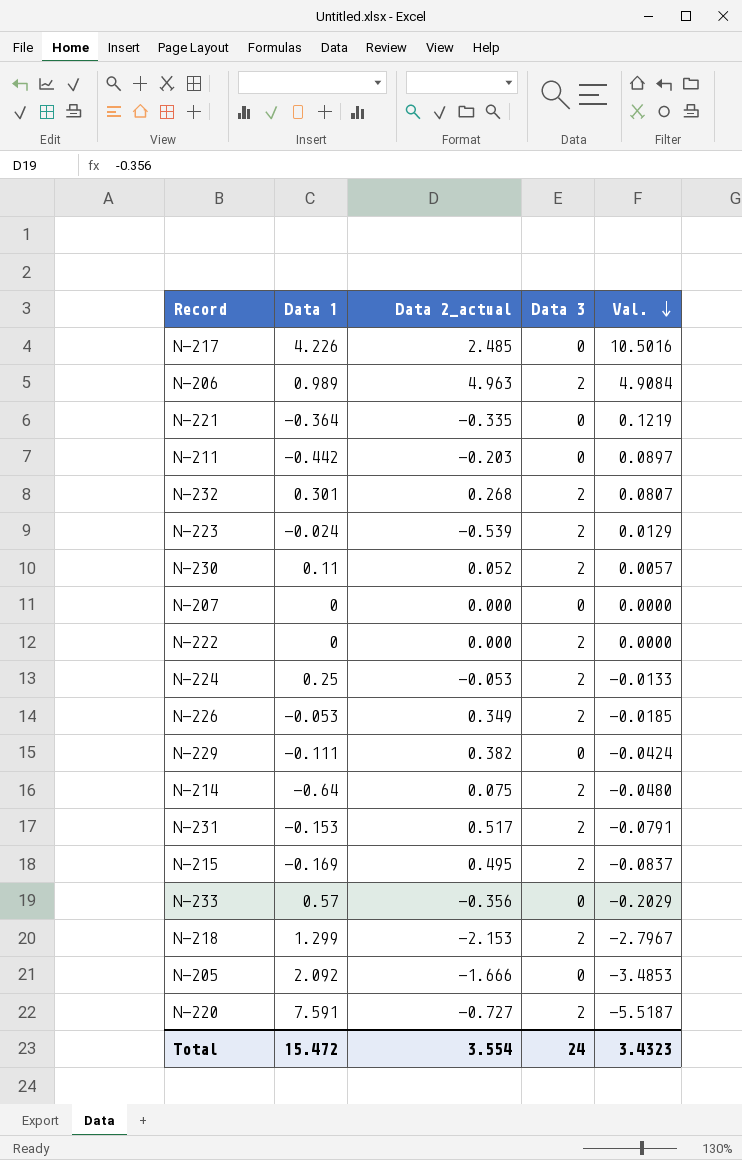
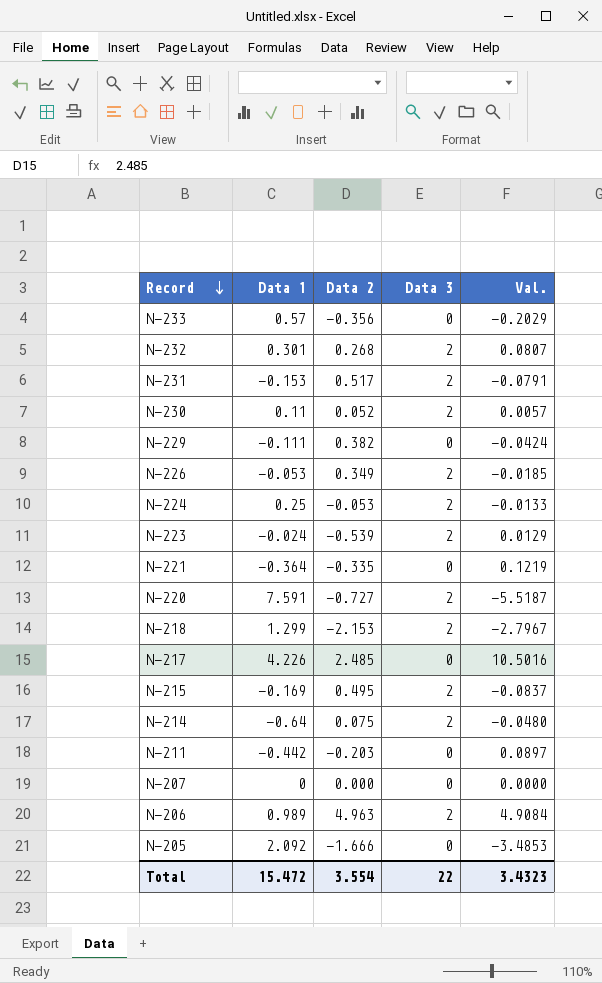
row order: Val. descending -> Record descending
column name: Data 2_actual -> Data 2
row N-222: 0 | 0.000 | 2 | 0.0000 -> none
Total | Data 3: 24 -> 22

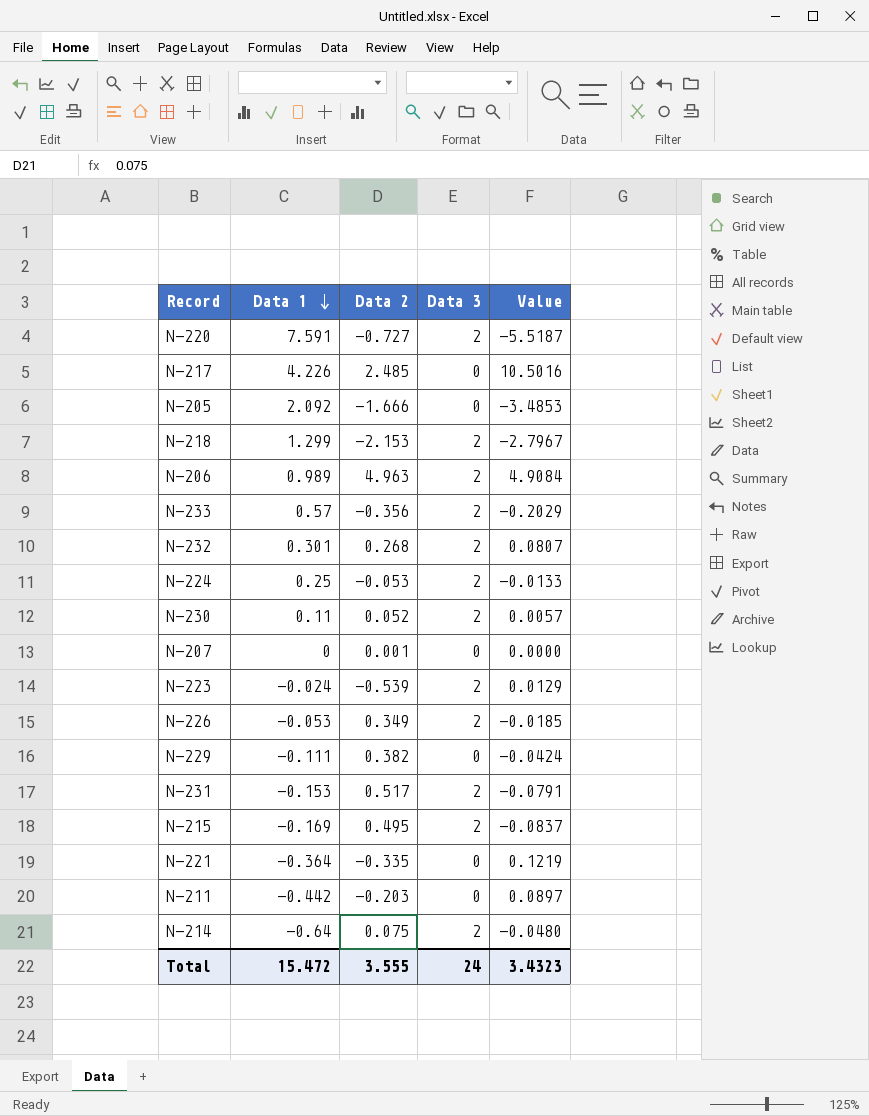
row order: Record descending -> Data 1 descending
column name: Val. -> Value
N-233 | Data 3: 0 -> 2
N-207 | Data 2: 0.000 -> 0.001
Total | Data 2: 3.554 -> 3.555
Total | Data 3: 22 -> 24

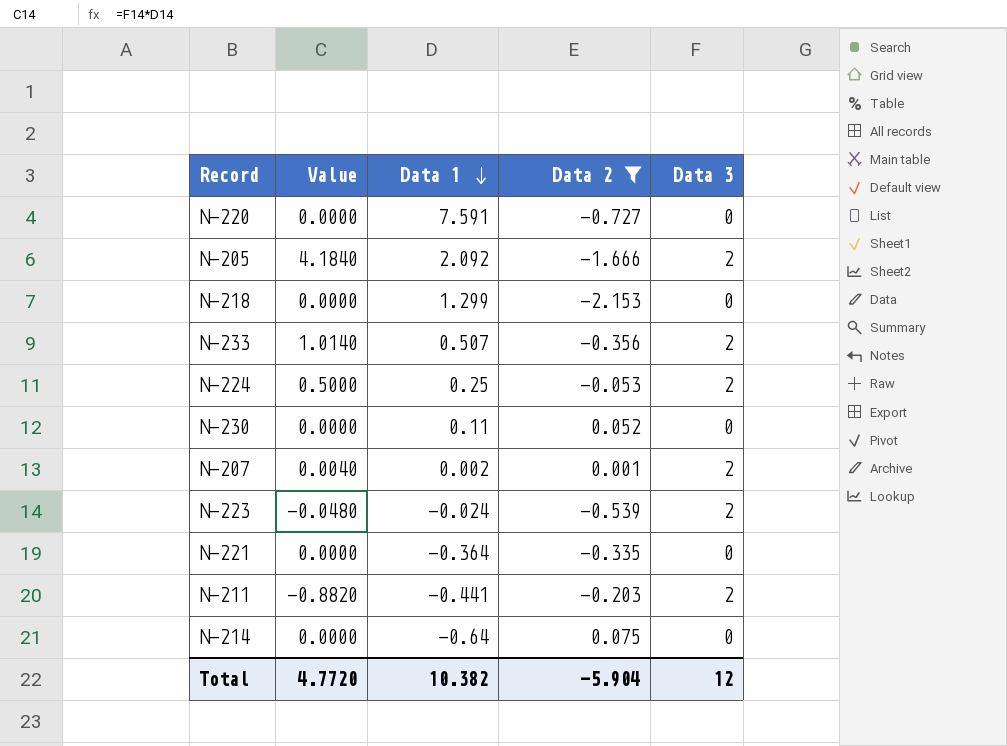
filter: none -> Data 2 <= 0.075
column Value | formula: [Data 1] * [Data 2] -> [Data 1] * [Data 3]
column Value | position: 5 -> 2
N-220 | Data 3: 2 -> 0
N-205 | Data 3: 0 -> 2
N-218 | Data 3: 2 -> 0
N-233 | Data 1: 0.57 -> 0.507
N-230 | Data 3: 2 -> 0
N-207 | Data 1: 0 -> 0.002
N-207 | Data 3: 0 -> 2
N-211 | Data 1: -0.442 -> -0.441
N-211 | Data 3: 0 -> 2
N-214 | Data 3: 2 -> 0
Total | Value: 3.4323 -> 4.7720
Total | Data 1: 15.472 -> 10.382
Total | Data 2: 3.555 -> -5.904
Total | Data 3: 24 -> 12

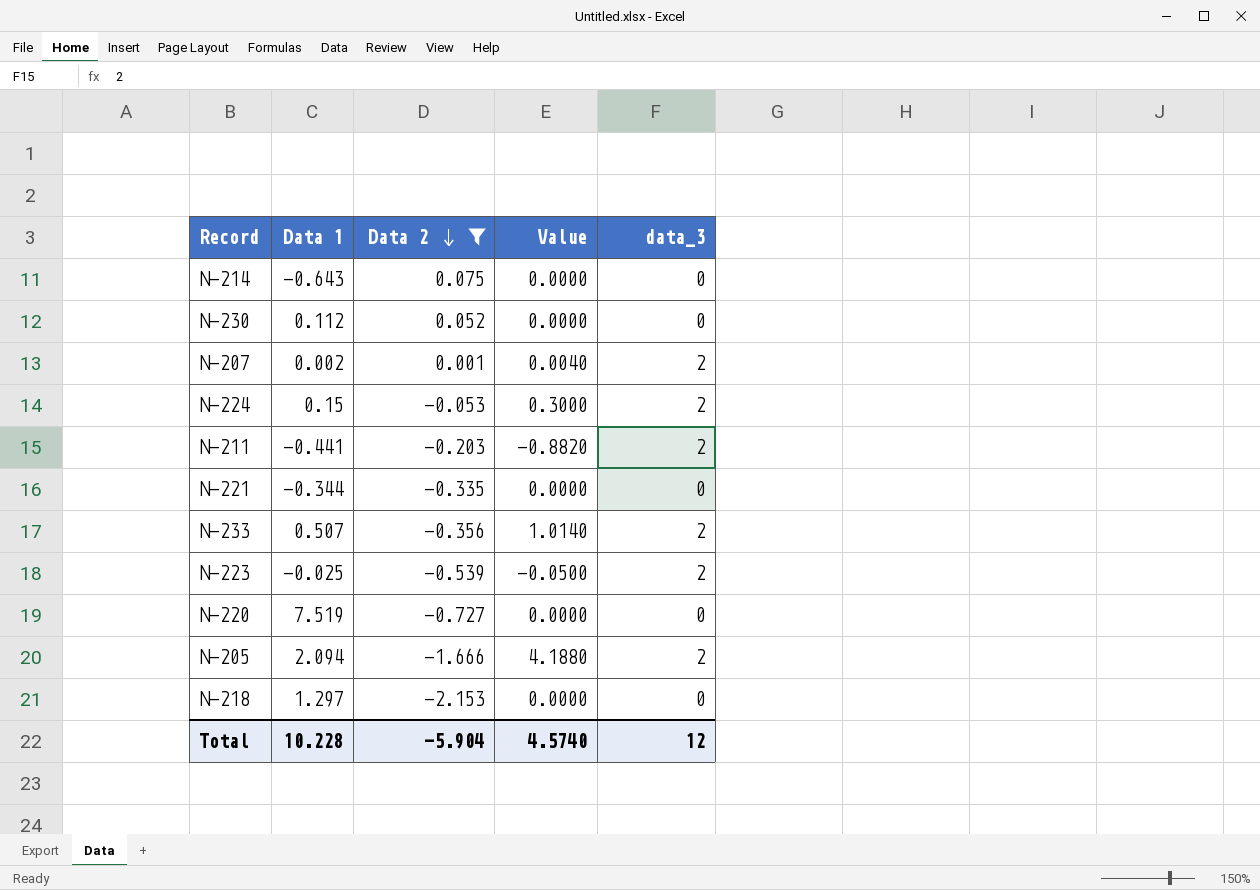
row order: Data 1 descending -> Data 2 descending
column Value | position: 2 -> 4
column name: Data 3 -> data_3
N-214 | Data 1: -0.64 -> -0.643
N-230 | Data 1: 0.11 -> 0.112
N-224 | Data 1: 0.25 -> 0.15
N-224 | Value: 0.5000 -> 0.3000
N-221 | Data 1: -0.364 -> -0.344
N-223 | Data 1: -0.024 -> -0.025
N-223 | Value: -0.0480 -> -0.0500
N-220 | Data 1: 7.591 -> 7.519
N-205 | Data 1: 2.092 -> 2.094
N-205 | Value: 4.1840 -> 4.1880
N-218 | Data 1: 1.299 -> 1.297
Total | Data 1: 10.382 -> 10.228
Total | Value: 4.7720 -> 4.5740

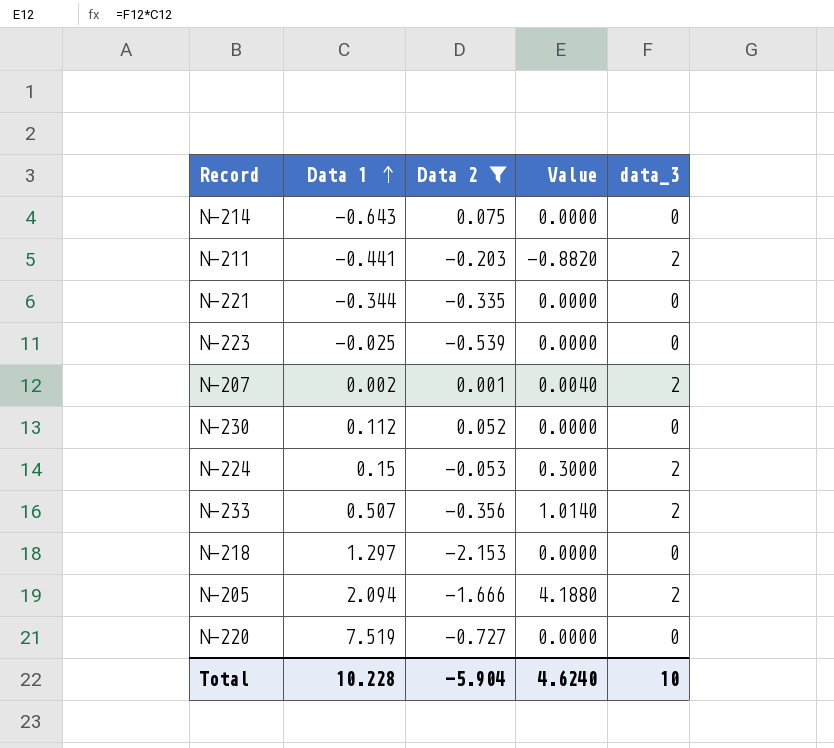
row order: Data 2 descending -> Data 1 ascending
N-223 | Value: -0.0500 -> 0.0000
N-223 | data_3: 2 -> 0
Total | Value: 4.5740 -> 4.6240
Total | data_3: 12 -> 10

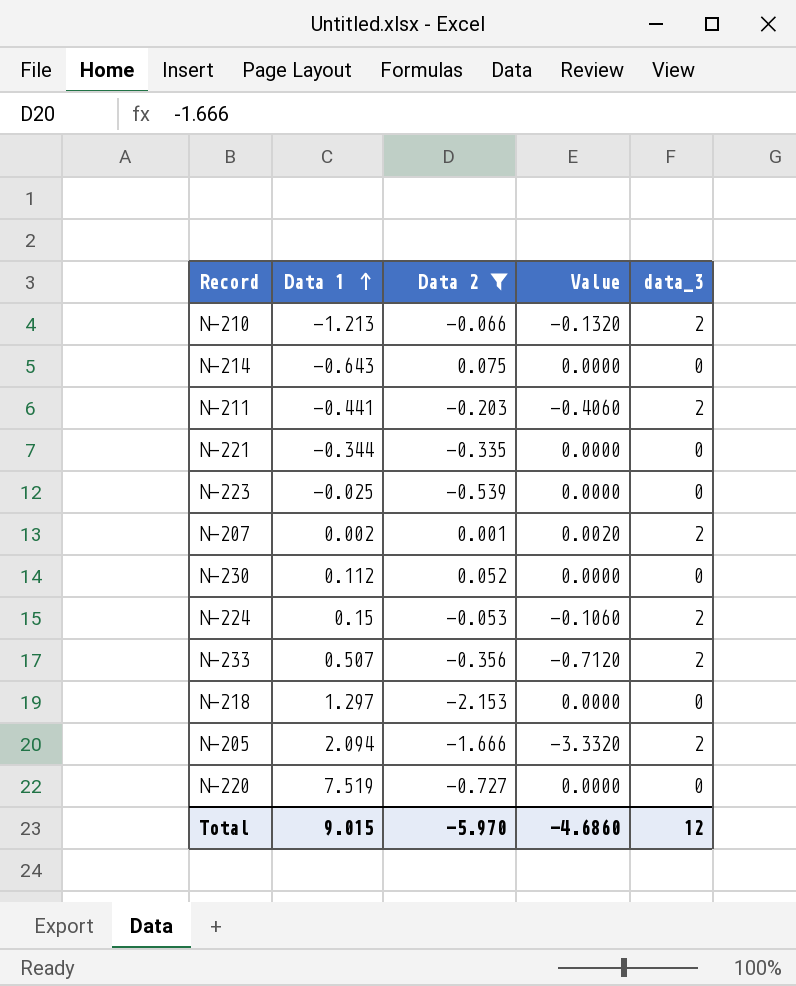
column Value | formula: [Data 1] * [data_3] -> [Data 2] * [data_3]
row N-210: none -> -1.213 | -0.066 | -0.1320 | 2
Total | Data 1: 10.228 -> 9.015
Total | Data 2: -5.904 -> -5.970
Total | Value: 4.6240 -> -4.6860
Total | data_3: 10 -> 12

